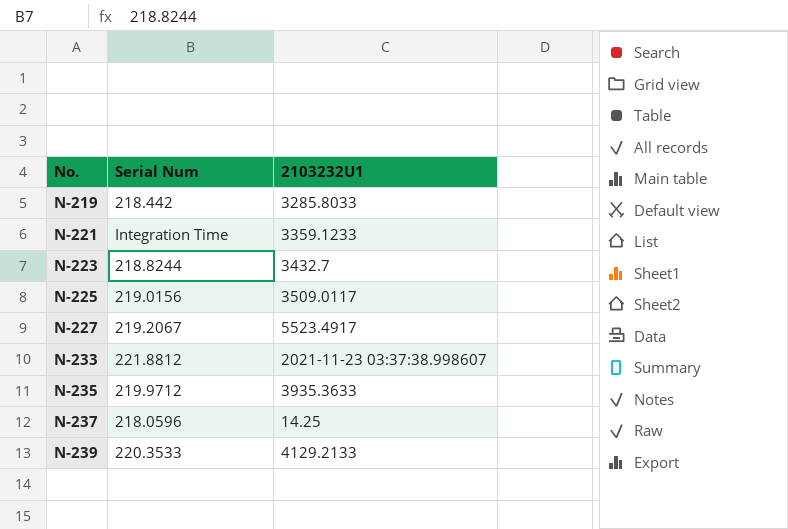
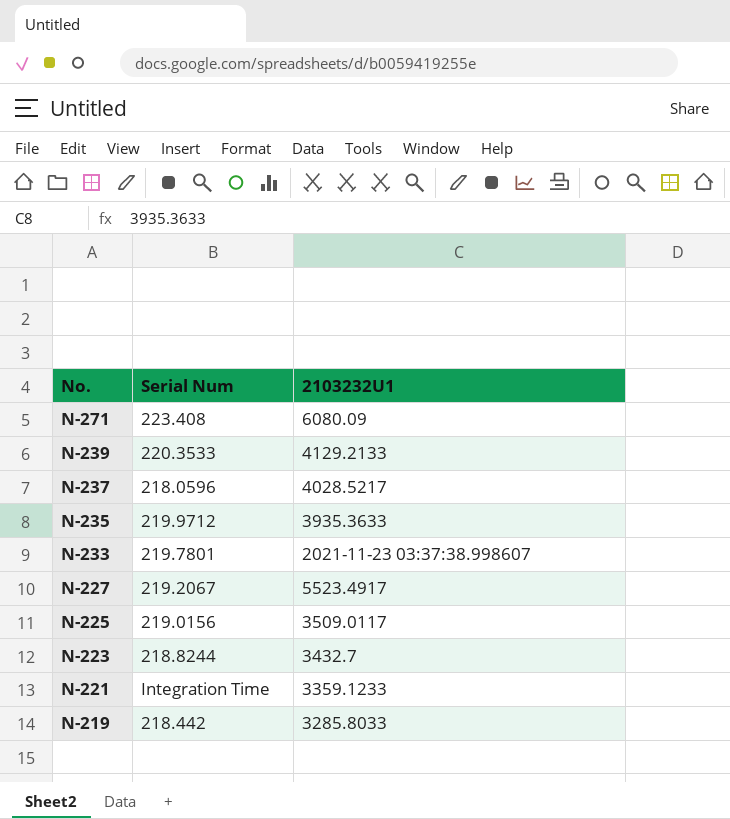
row order: No. ascending -> No. descending
row N-271: none -> 223.408 | 6080.09
N-237 | 2103232U1: 14.25 -> 4028.5217
N-233 | Serial Num: 221.8812 -> 219.7801

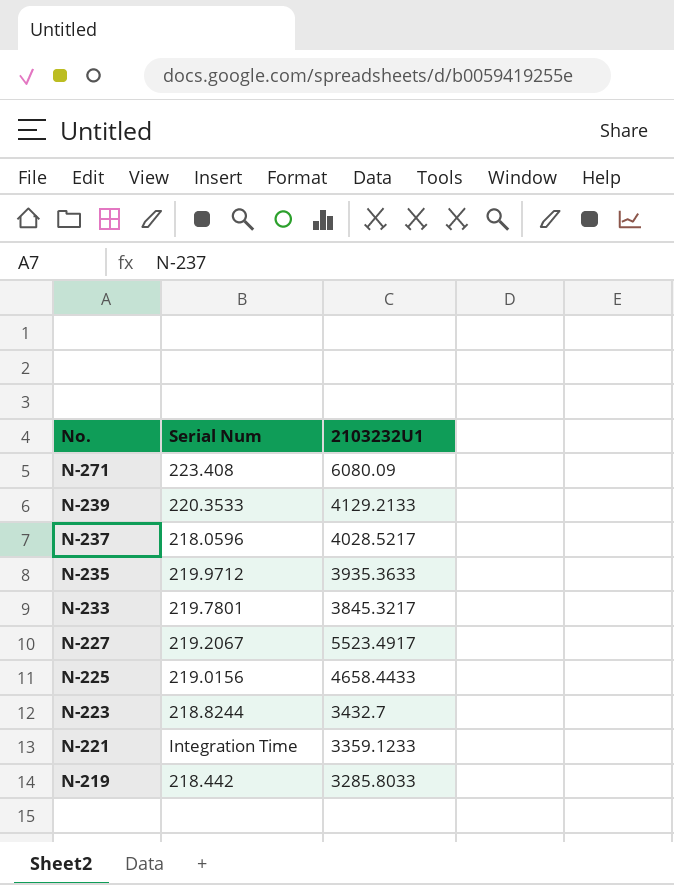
N-233 | 2103232U1: 2021-11-23 03:37:38.998607 -> 3845.3217
N-225 | 2103232U1: 3509.0117 -> 4658.4433

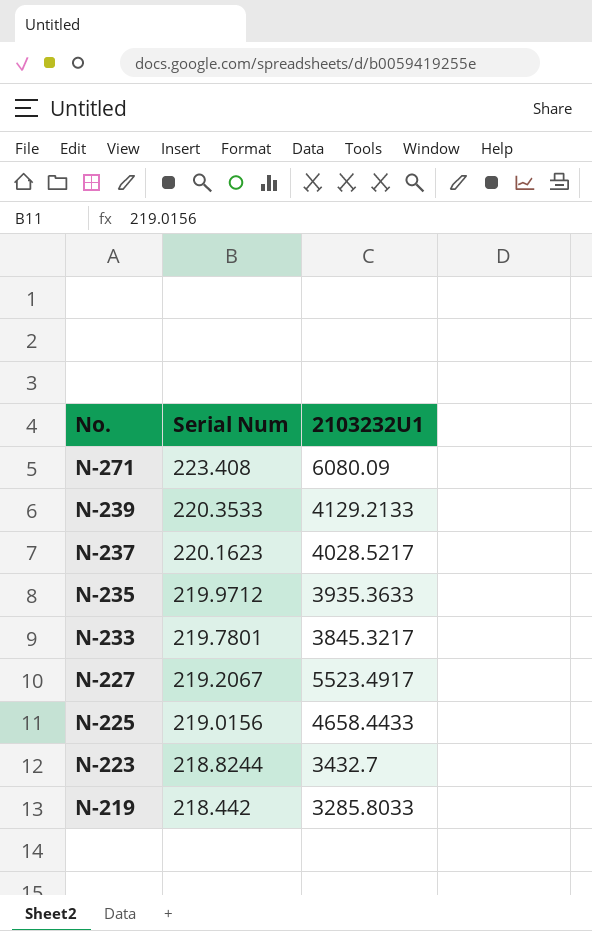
row N-221: Integration Time | 3359.1233 -> none
N-237 | Serial Num: 218.0596 -> 220.1623

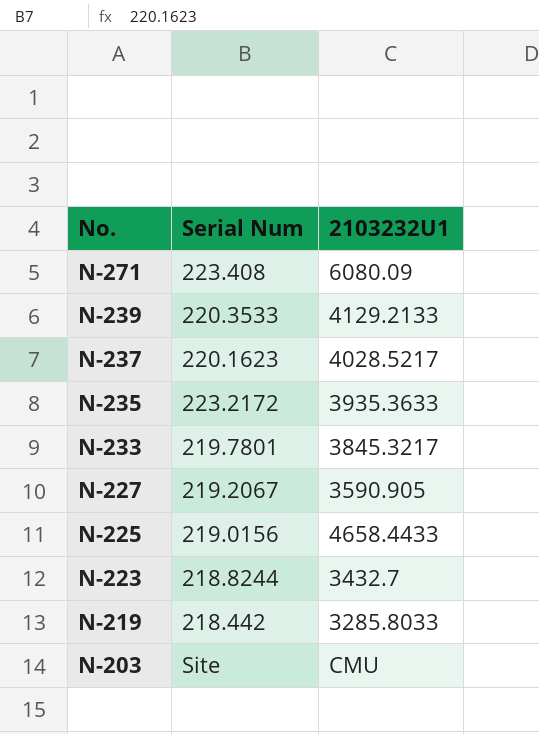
N-235 | Serial Num: 219.9712 -> 223.2172
N-227 | 2103232U1: 5523.4917 -> 3590.905
row N-203: none -> Site | CMU

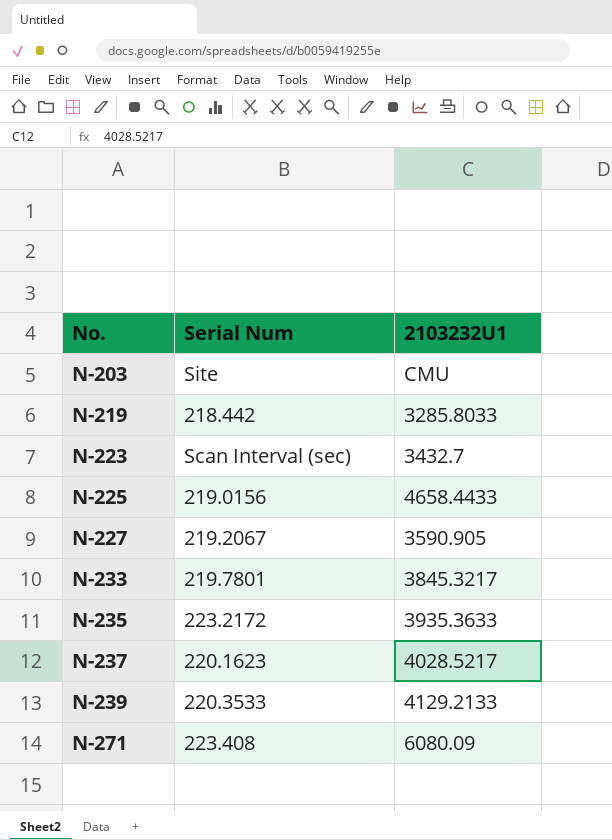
row order: No. descending -> No. ascending
N-223 | Serial Num: 218.8244 -> Scan Interval (sec)

